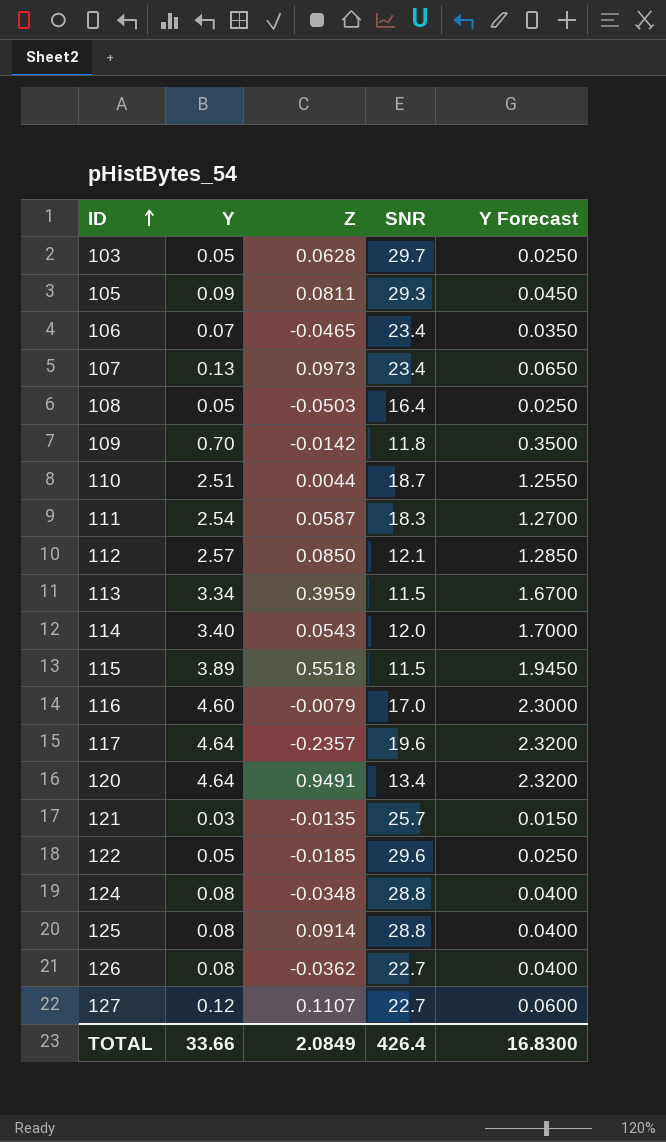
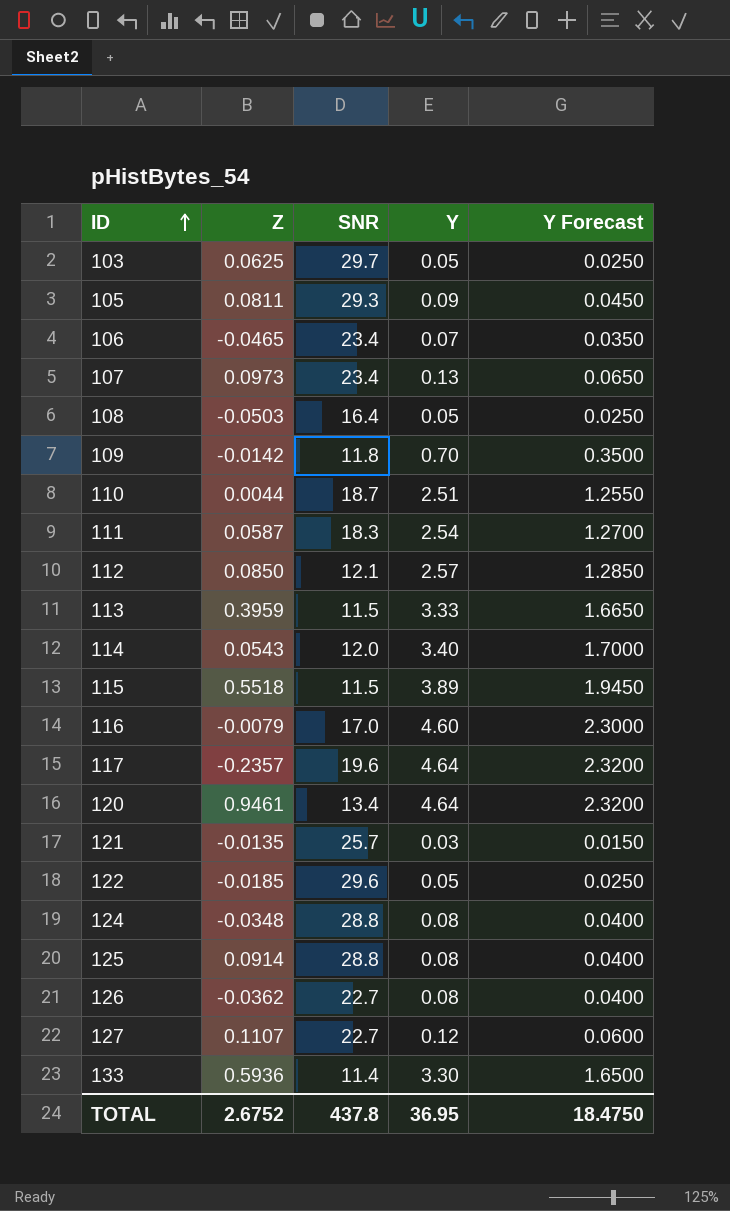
column Y | position: 2 -> 4
103 | Z: 0.0628 -> 0.0625
113 | Y: 3.34 -> 3.33
113 | Y Forecast: 1.6700 -> 1.6650
120 | Z: 0.9491 -> 0.9461
row 133: none -> 0.5936 | 11.4 | 3.30 | 1.6500
TOTAL | Z: 2.0849 -> 2.6752
TOTAL | SNR: 426.4 -> 437.8
TOTAL | Y: 33.66 -> 36.95
TOTAL | Y Forecast: 16.8300 -> 18.4750

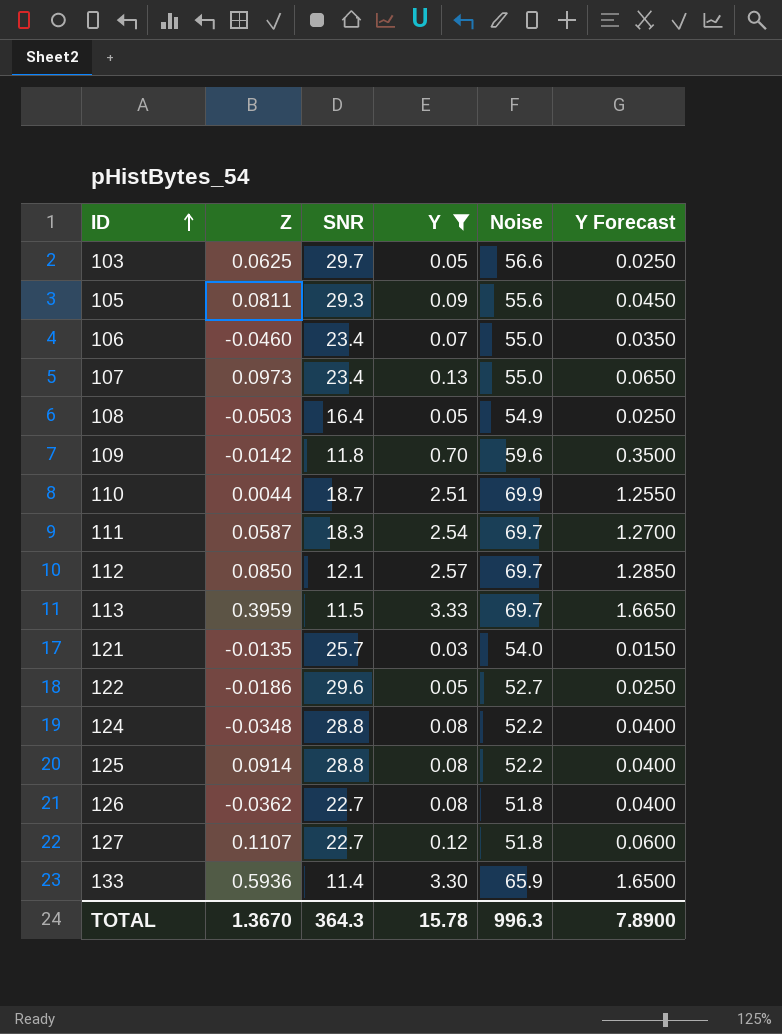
filter: none -> Y <= 3.33
column Noise | position: none -> 5
106 | Z: -0.0465 -> -0.0460
122 | Z: -0.0185 -> -0.0186
TOTAL | Z: 2.6752 -> 1.3670
TOTAL | SNR: 437.8 -> 364.3
TOTAL | Y: 36.95 -> 15.78
TOTAL | Y Forecast: 18.4750 -> 7.8900

